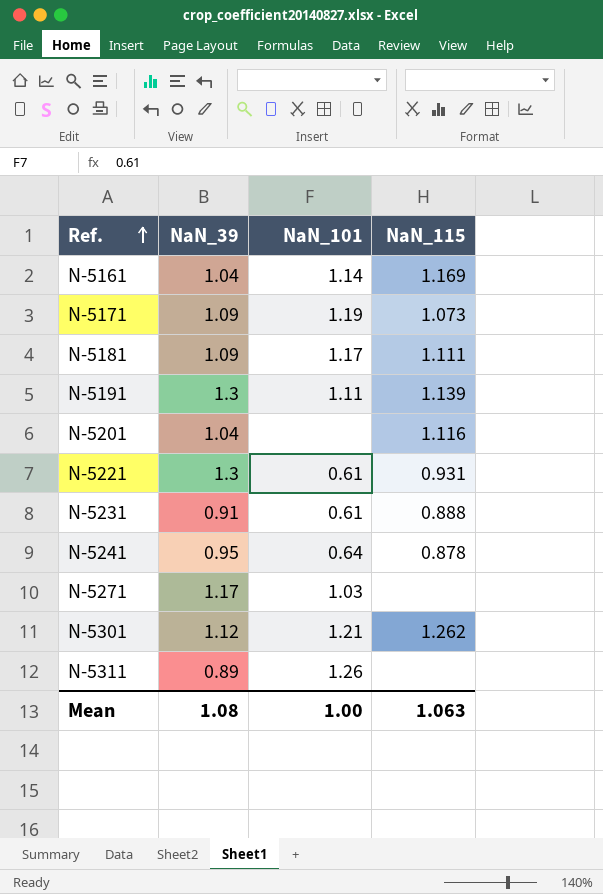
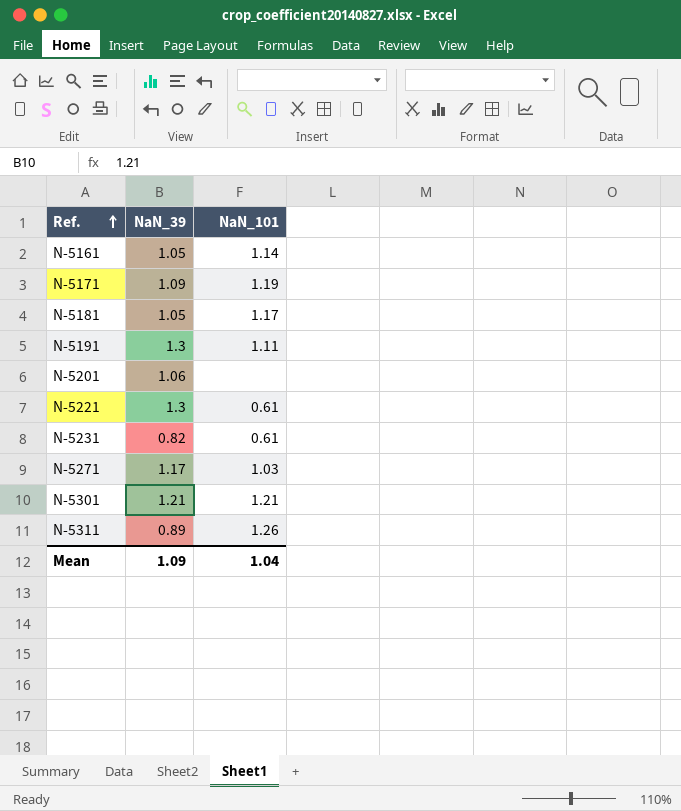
column NaN_115 | position: 4 -> none
row N-5241: 0.95 | 0.64 | 0.878 -> none
N-5161 | NaN_39: 1.04 -> 1.05
N-5181 | NaN_39: 1.09 -> 1.05
N-5201 | NaN_39: 1.04 -> 1.06
N-5231 | NaN_39: 0.91 -> 0.82
N-5301 | NaN_39: 1.12 -> 1.21
Mean | NaN_39: 1.08 -> 1.09
Mean | NaN_101: 1.00 -> 1.04

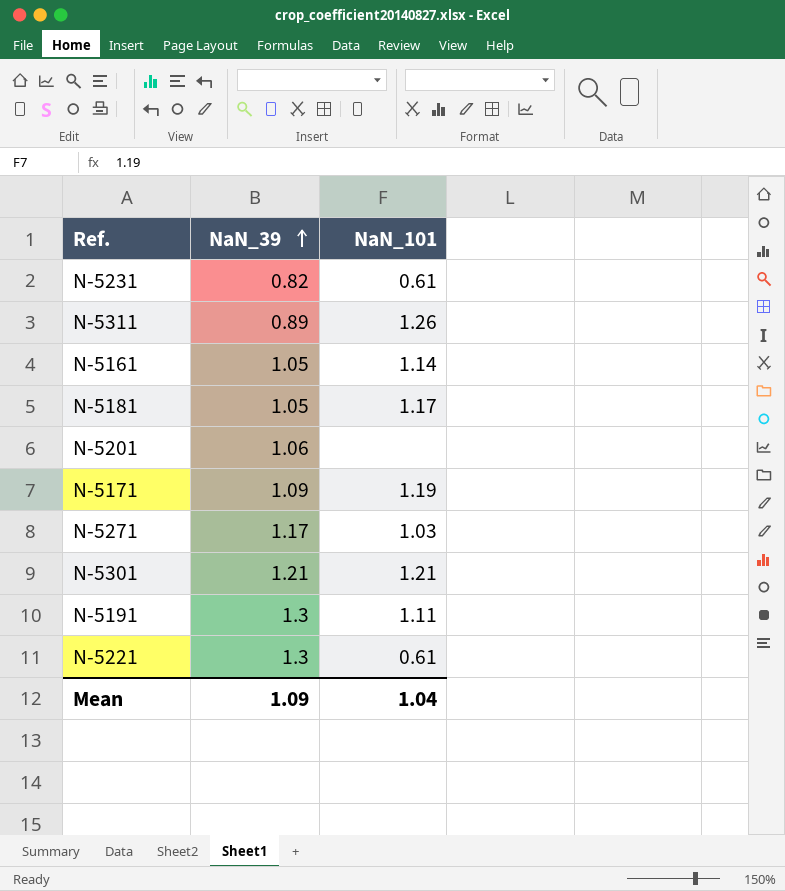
row order: Ref. ascending -> NaN_39 ascending

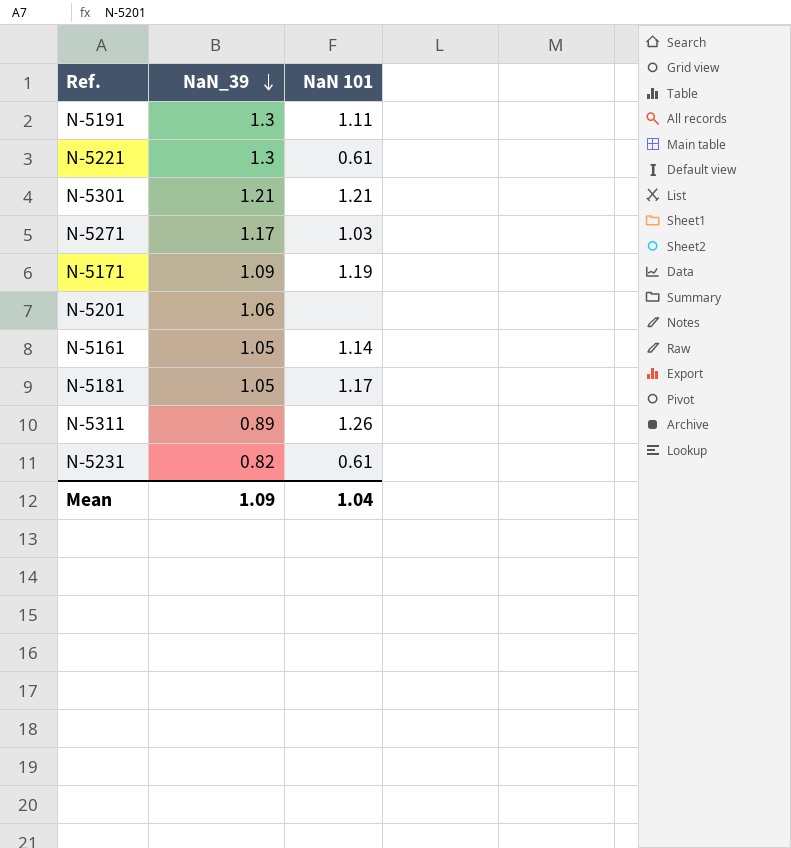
row order: NaN_39 ascending -> NaN_39 descending
column name: NaN_101 -> NaN 101

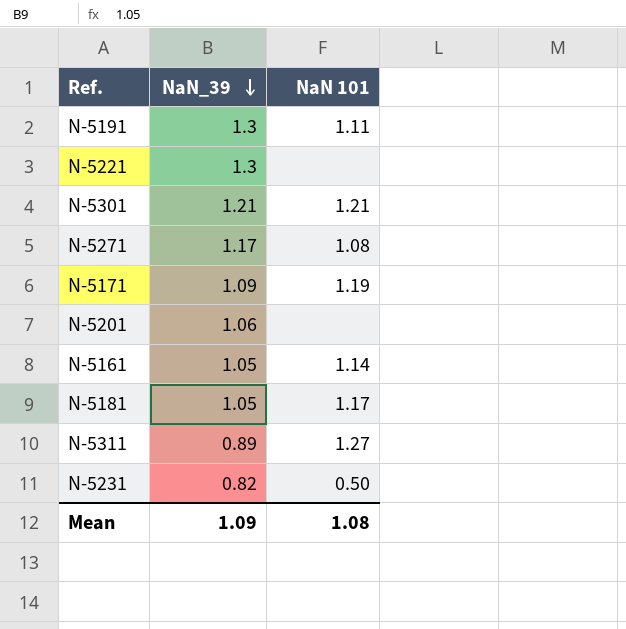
N-5221 | NaN 101: 0.61 -> none
N-5271 | NaN 101: 1.03 -> 1.08
N-5311 | NaN 101: 1.26 -> 1.27
N-5231 | NaN 101: 0.61 -> 0.50
Mean | NaN 101: 1.04 -> 1.08

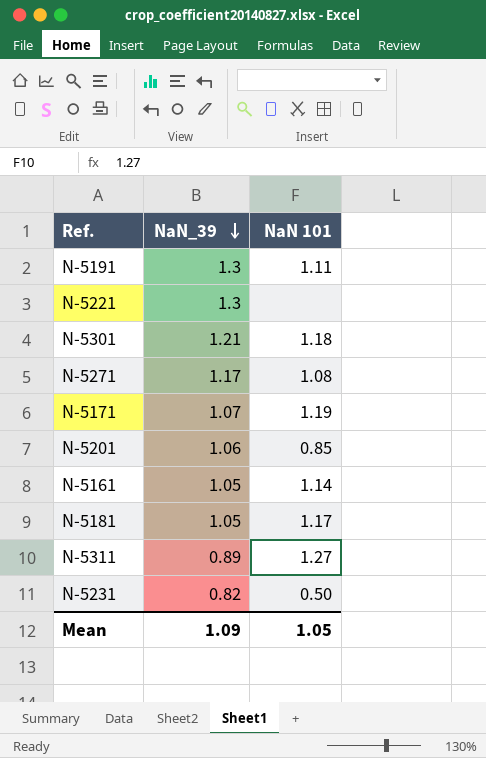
N-5301 | NaN 101: 1.21 -> 1.18
N-5171 | NaN_39: 1.09 -> 1.07
N-5201 | NaN 101: none -> 0.85
Mean | NaN 101: 1.08 -> 1.05

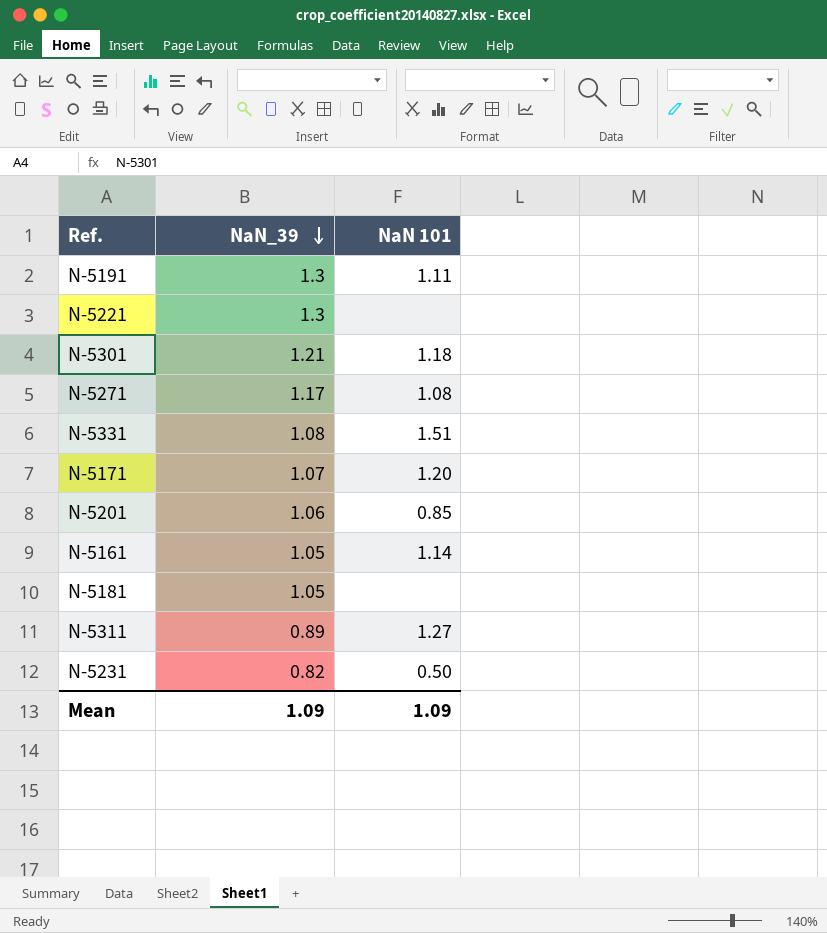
row N-5331: none -> 1.08 | 1.51
N-5171 | NaN 101: 1.19 -> 1.20
N-5181 | NaN 101: 1.17 -> none
Mean | NaN 101: 1.05 -> 1.09

